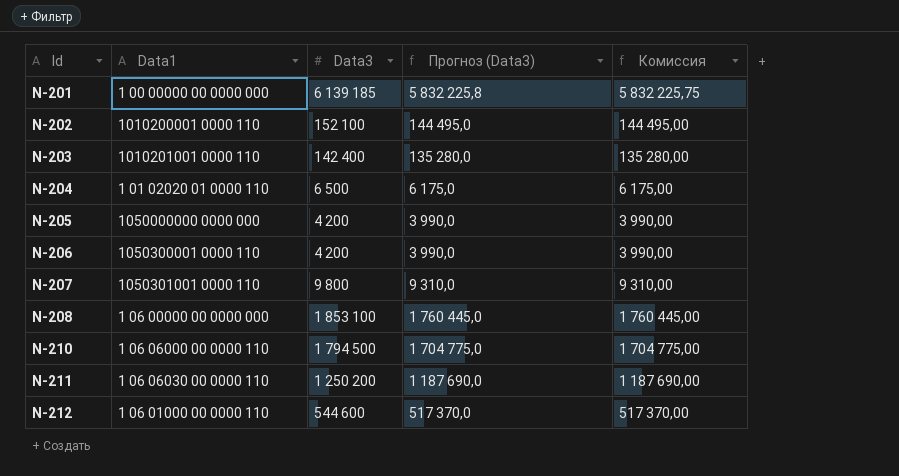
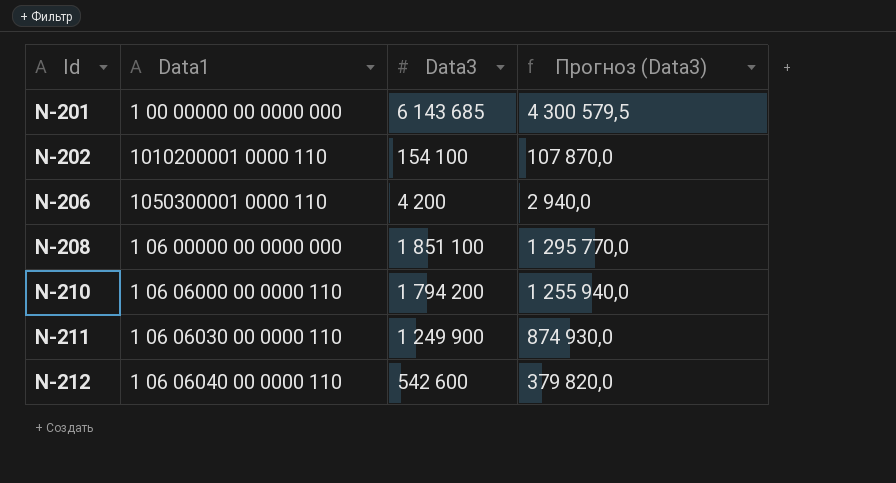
column Комиссия | formula: [Data3] * 0,95 -> none
column Прогноз (Data3) | formula: [Data3] * 0,95 -> [Data3] * 0,7
row N-203: 1010201001 0000 110 | 142 400 | 135 280,0 | 135 280,00 -> none
row N-204: 1 01 02020 01 0000 110 | 6 500 | 6 175,0 | 6 175,00 -> none
row N-205: 1050000000 0000 000 | 4 200 | 3 990,0 | 3 990,00 -> none
row N-207: 1050301001 0000 110 | 9 800 | 9 310,0 | 9 310,00 -> none
N-201 | Data3: 6 139 185 -> 6 143 685
N-202 | Data3: 152 100 -> 154 100
N-208 | Data3: 1 853 100 -> 1 851 100
N-210 | Data3: 1 794 500 -> 1 794 200
N-211 | Data3: 1 250 200 -> 1 249 900
N-212 | Data1: 1 06 01000 00 0000 110 -> 1 06 06040 00 0000 110
N-212 | Data3: 544 600 -> 542 600

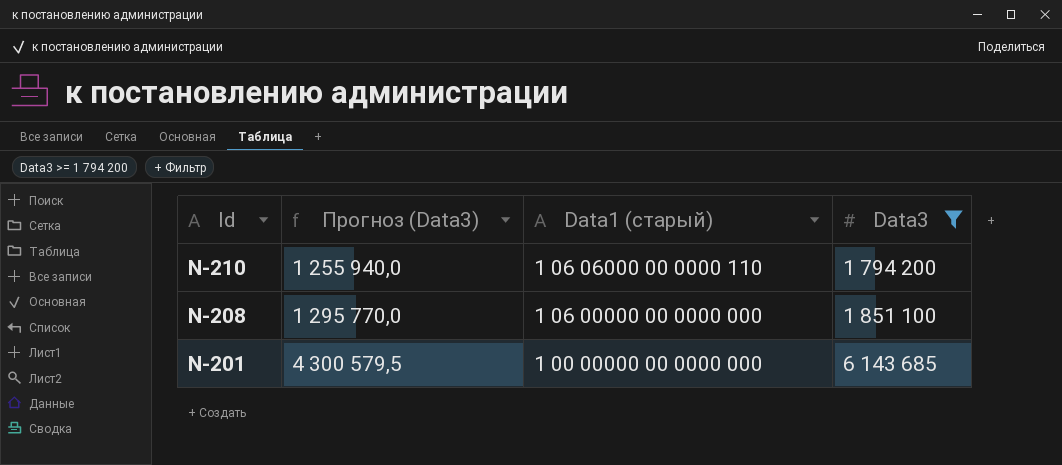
filter: none -> Data3 >= 1 794 200
row order: Id ascending -> Id descending
column Прогноз (Data3) | position: 4 -> 2
column name: Data1 -> Data1 (старый)

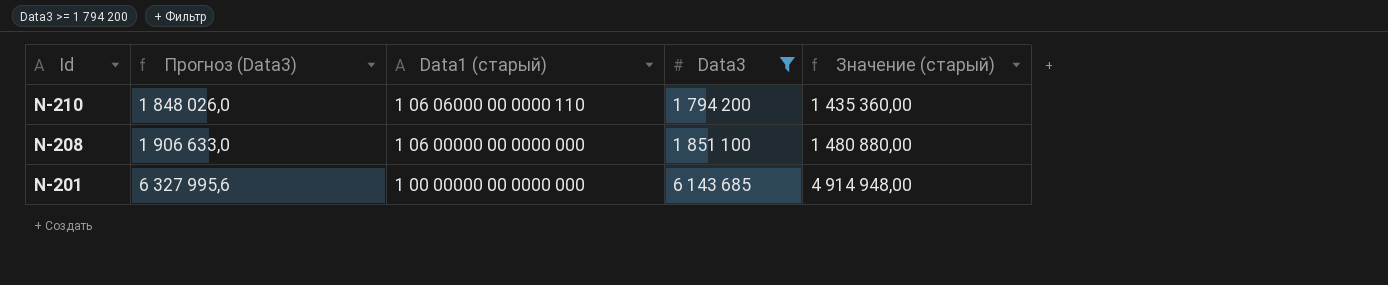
column Прогноз (Data3) | formula: [Data3] * 0,7 -> [Data3] * 1,03
column Значение (старый) | formula: none -> [Data3] * 0,8

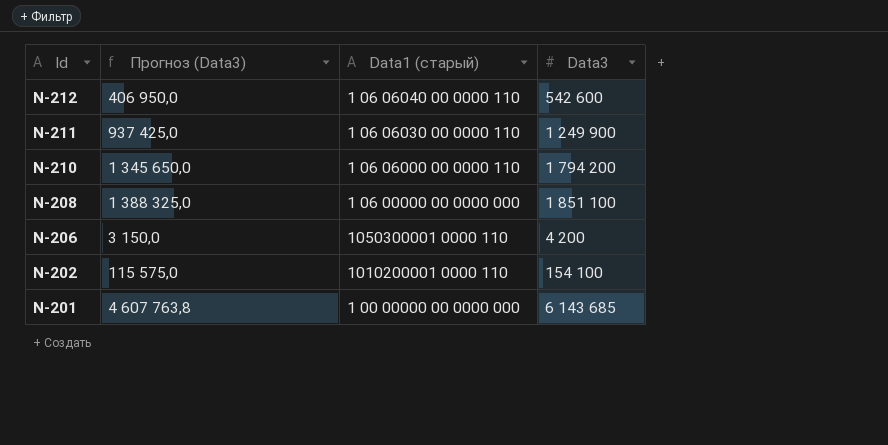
filter: Data3 >= 1 794 200 -> none
column Значение (старый) | formula: [Data3] * 0,8 -> none
column Прогноз (Data3) | formula: [Data3] * 1,03 -> [Data3] * 0,75

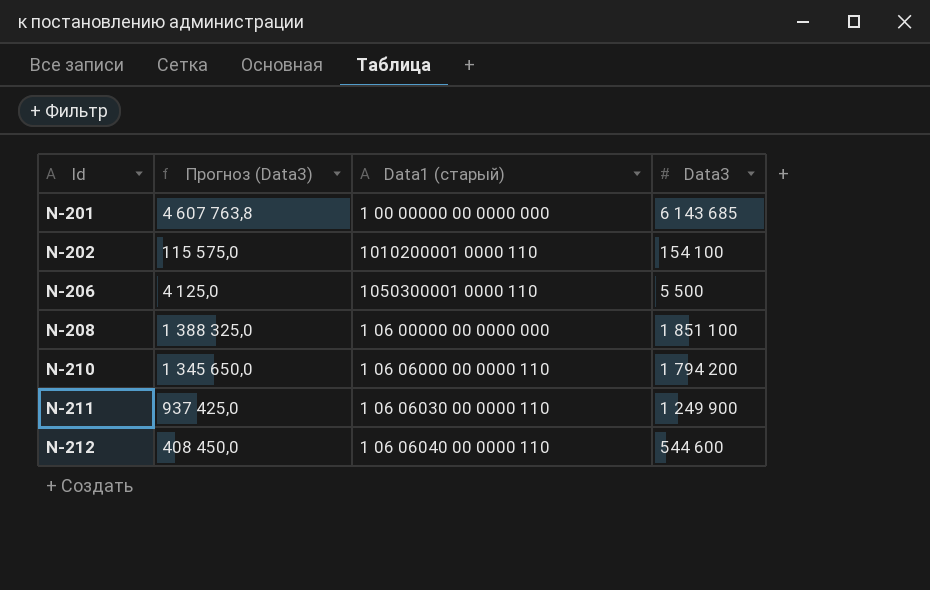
row order: Id descending -> Id ascending
N-206 | Прогноз (Data3): 3 150,0 -> 4 125,0
N-206 | Data3: 4 200 -> 5 500
N-212 | Прогноз (Data3): 406 950,0 -> 408 450,0
N-212 | Data3: 542 600 -> 544 600

